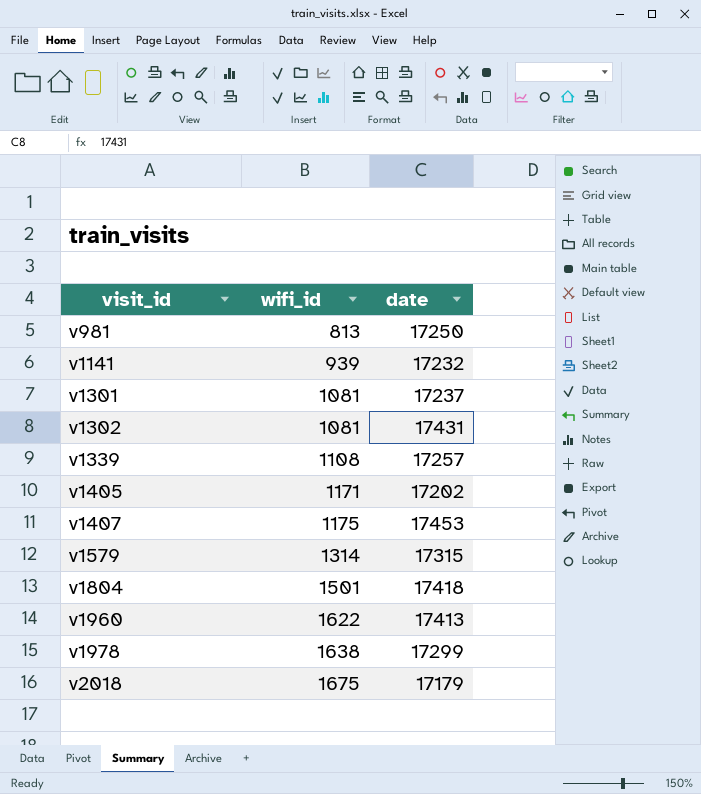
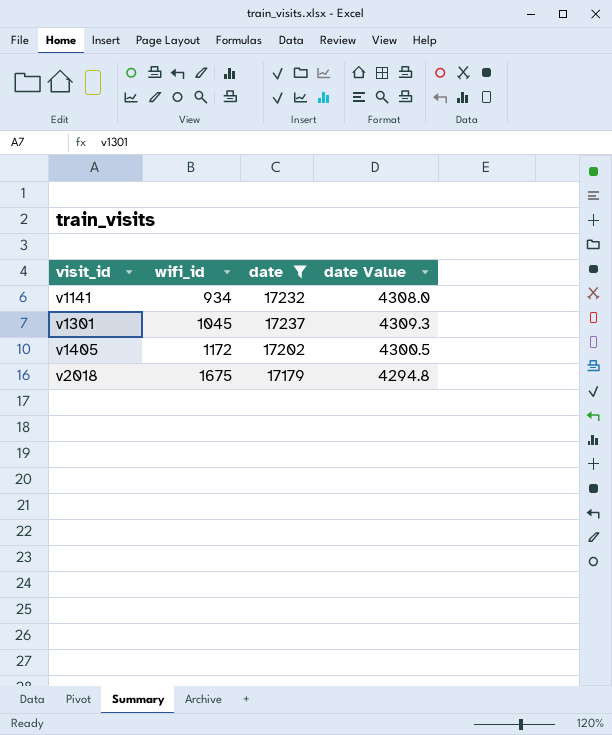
filter: none -> date <= 17237
column date Value | formula: none -> [date] * 0.25
v1141 | wifi_id: 939 -> 934
v1301 | wifi_id: 1081 -> 1045
v1405 | wifi_id: 1171 -> 1172

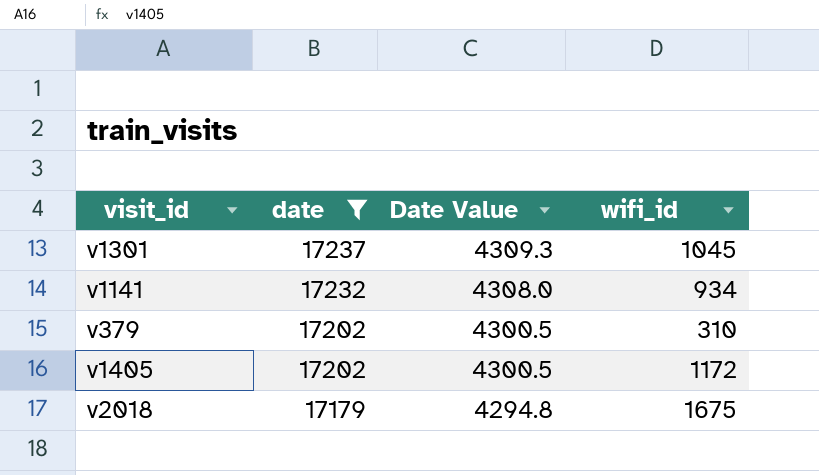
row order: visit_id ascending -> date descending
column name: date Value -> Date Value
column wifi_id | position: 2 -> 4
row v379: none -> 17202 | 4300.5 | 310

